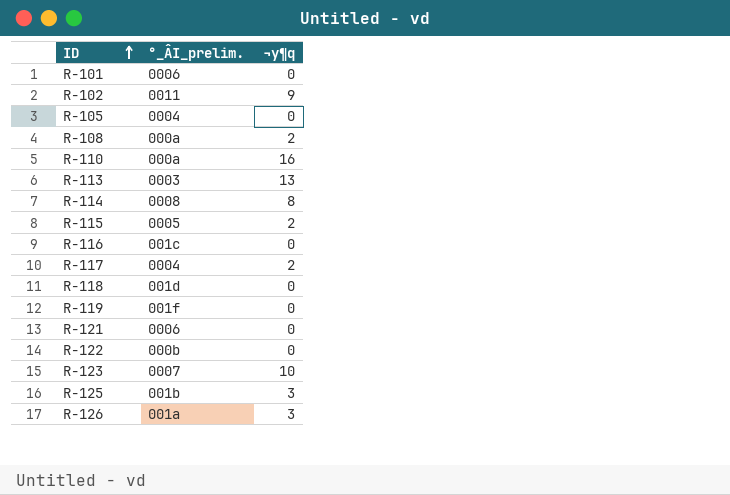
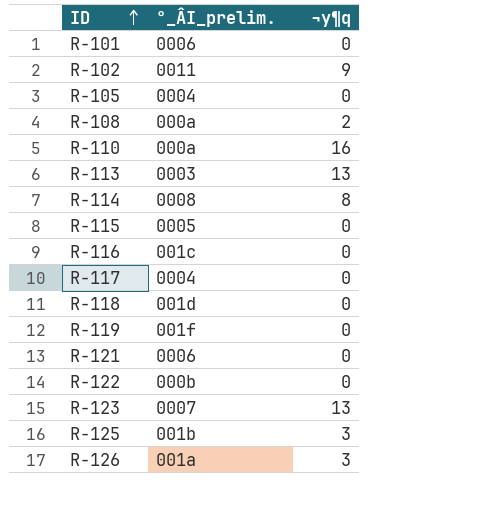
R-115 | ¬y¶q: 2 -> 0
R-117 | ¬y¶q: 2 -> 0
R-123 | ¬y¶q: 10 -> 13

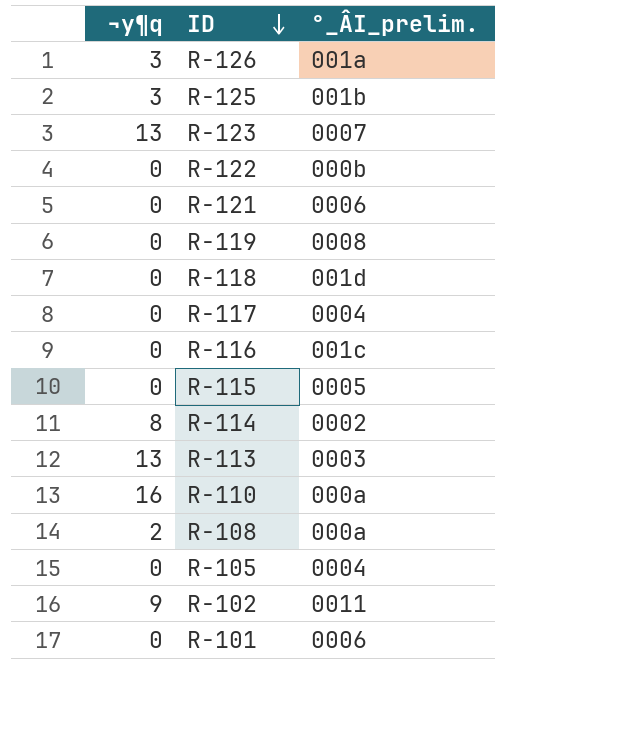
row order: ID ascending -> ID descending
column ¬y¶q | position: 3 -> 1
R-119 | °_ÂI_prelim.: 001f -> 0008
R-114 | °_ÂI_prelim.: 0008 -> 0002

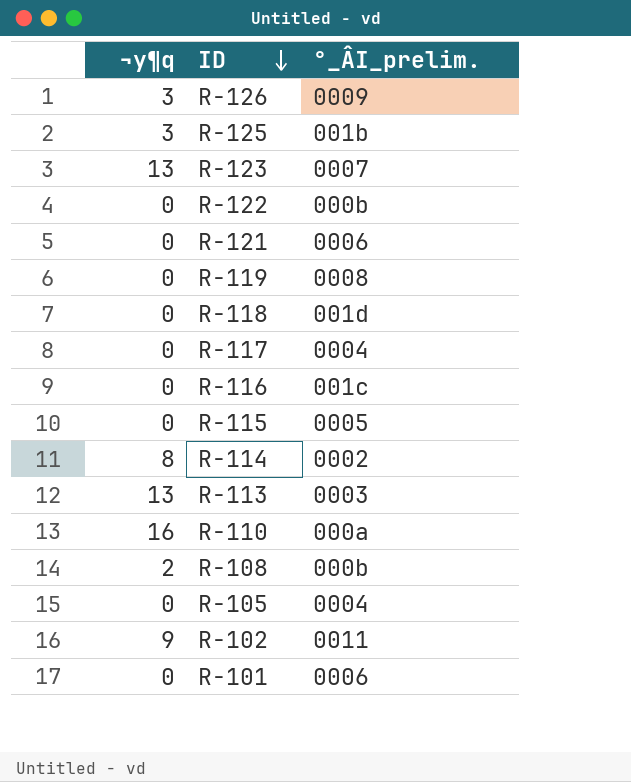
R-126 | °_ÂI_prelim.: 001a -> 0009
R-108 | °_ÂI_prelim.: 000a -> 000b

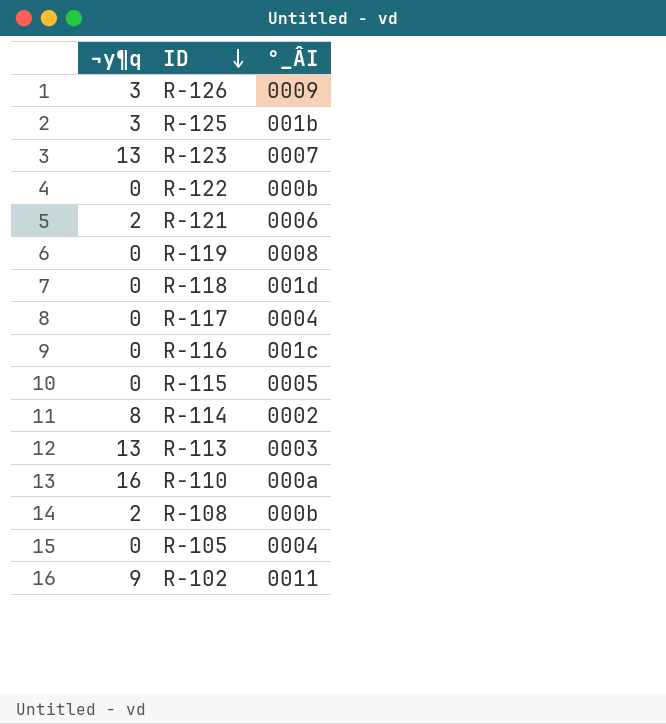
column name: °_ÂI_prelim. -> °_ÂI
row R-101: 0 | 0006 -> none
R-121 | ¬y¶q: 0 -> 2

